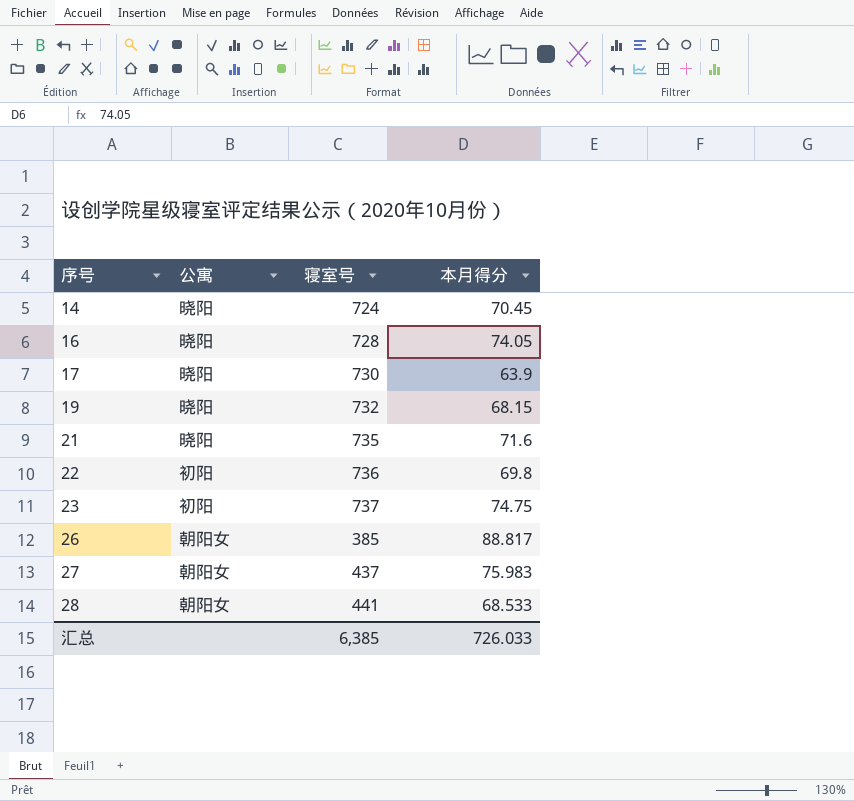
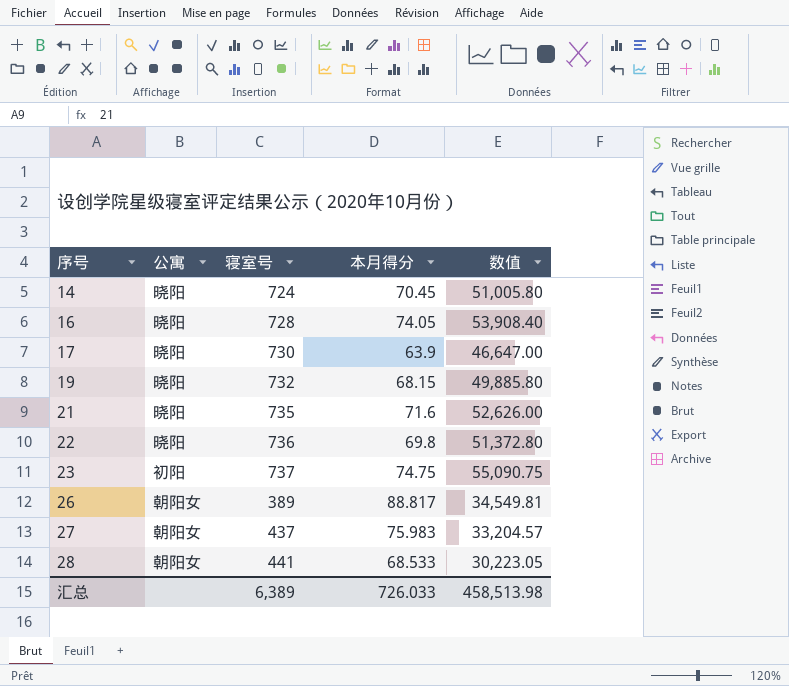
column 数值 | formula: none -> [寝室号] * [本月得分]
22 | 公寓: 初阳 -> 晓阳
26 | 寝室号: 385 -> 389
汇总 | 寝室号: 6,385 -> 6,389

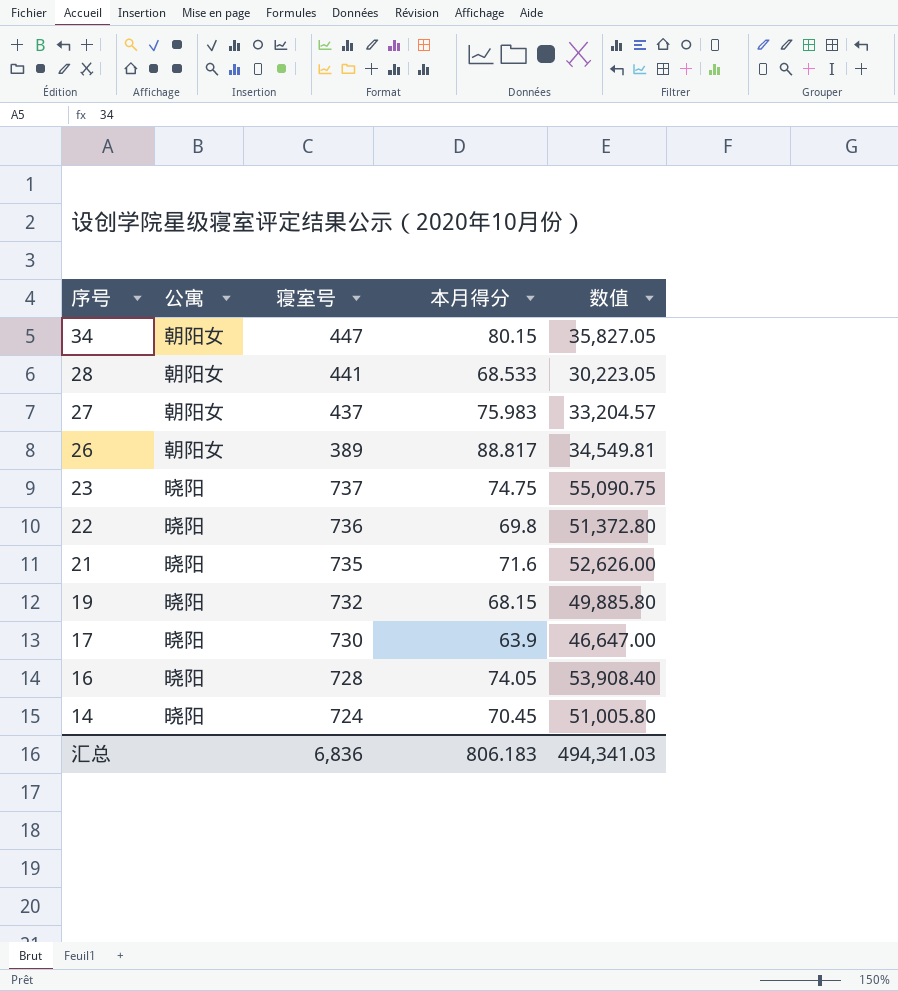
row order: 序号 ascending -> 序号 descending
row 34: none -> 朝阳女 | 447 | 80.15 | 35,827.05
23 | 公寓: 初阳 -> 晓阳
汇总 | 寝室号: 6,389 -> 6,836
汇总 | 本月得分: 726.033 -> 806.183
汇总 | 数值: 458,513.98 -> 494,341.03

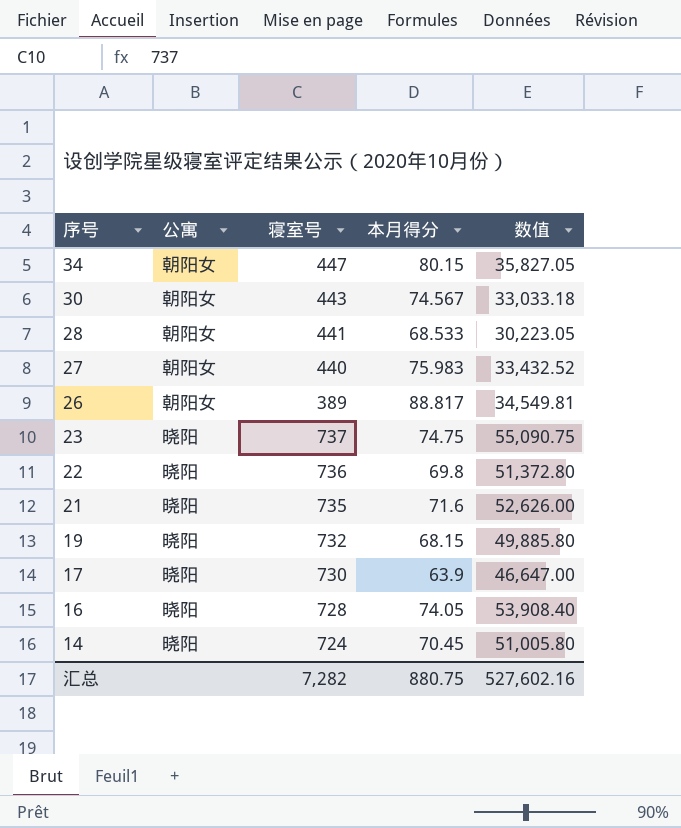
row 30: none -> 朝阳女 | 443 | 74.567 | 33,033.18
27 | 寝室号: 437 -> 440
27 | 数值: 33,204.57 -> 33,432.52
汇总 | 寝室号: 6,836 -> 7,282
汇总 | 本月得分: 806.183 -> 880.75
汇总 | 数值: 494,341.03 -> 527,602.16

